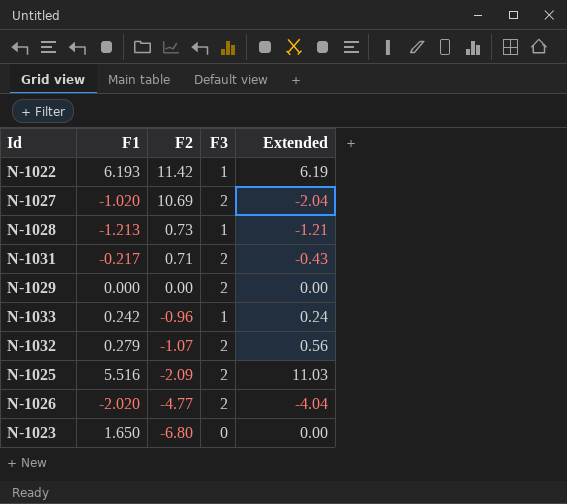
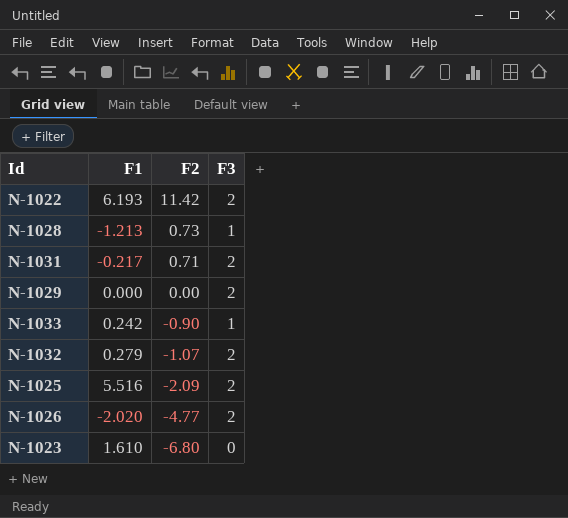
column Extended | formula: [F1] * [F3] -> none
row N-1027: -1.020 | 10.69 | 2 | -2.04 -> none
N-1022 | F3: 1 -> 2
N-1033 | F2: -0.96 -> -0.90
N-1023 | F1: 1.650 -> 1.610

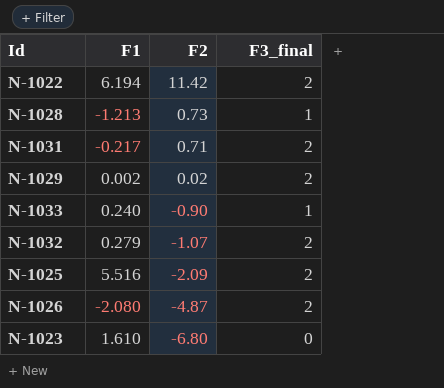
column name: F3 -> F3_final
N-1022 | F1: 6.193 -> 6.194
N-1029 | F1: 0.000 -> 0.002
N-1029 | F2: 0.00 -> 0.02
N-1033 | F1: 0.242 -> 0.240
N-1026 | F1: -2.020 -> -2.080
N-1026 | F2: -4.77 -> -4.87

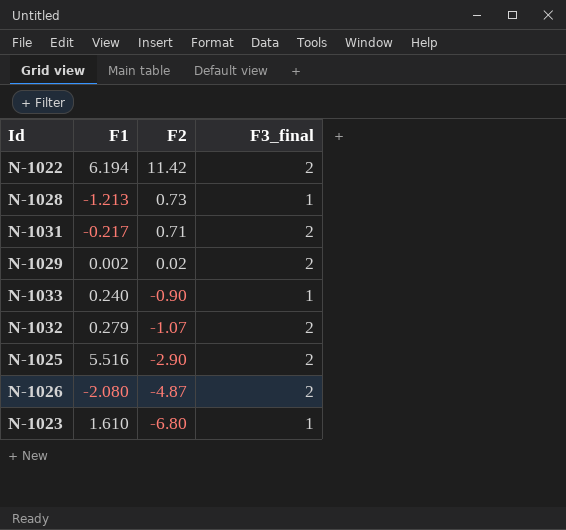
N-1025 | F2: -2.09 -> -2.90
N-1023 | F3_final: 0 -> 1

